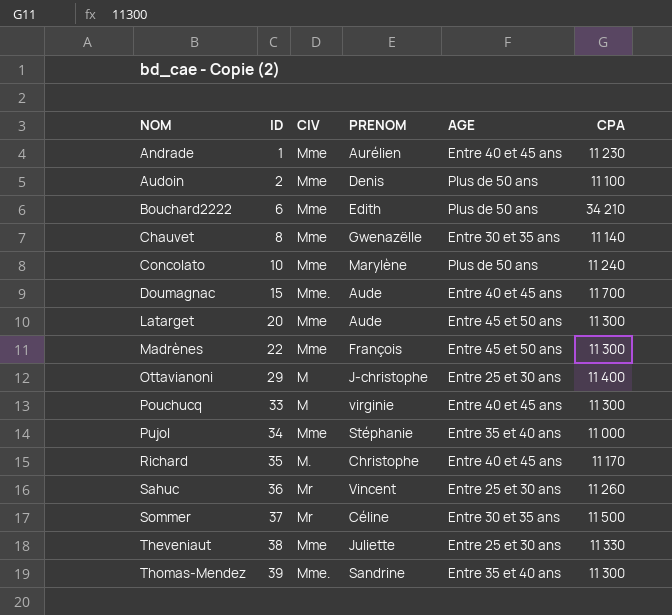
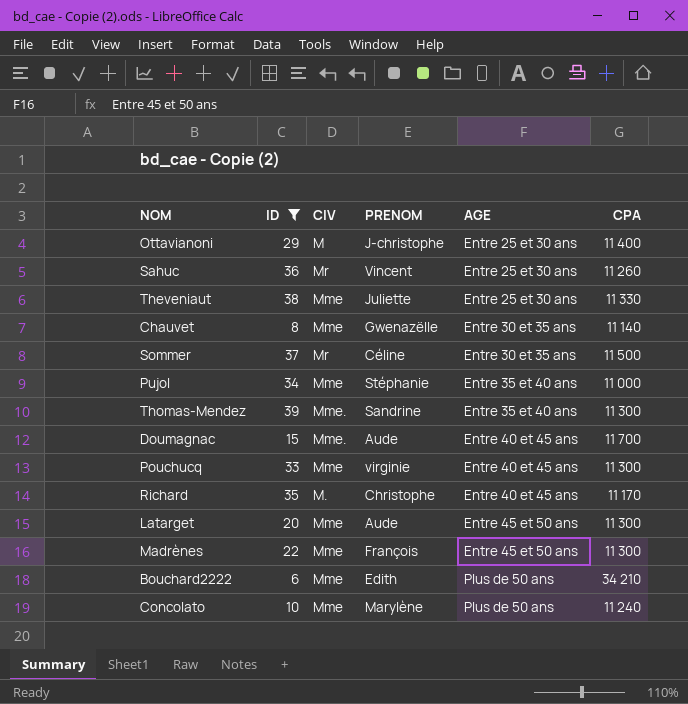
filter: none -> ID >= 6
row order: NOM ascending -> AGE ascending
Pouchucq | CIV: M -> Mme

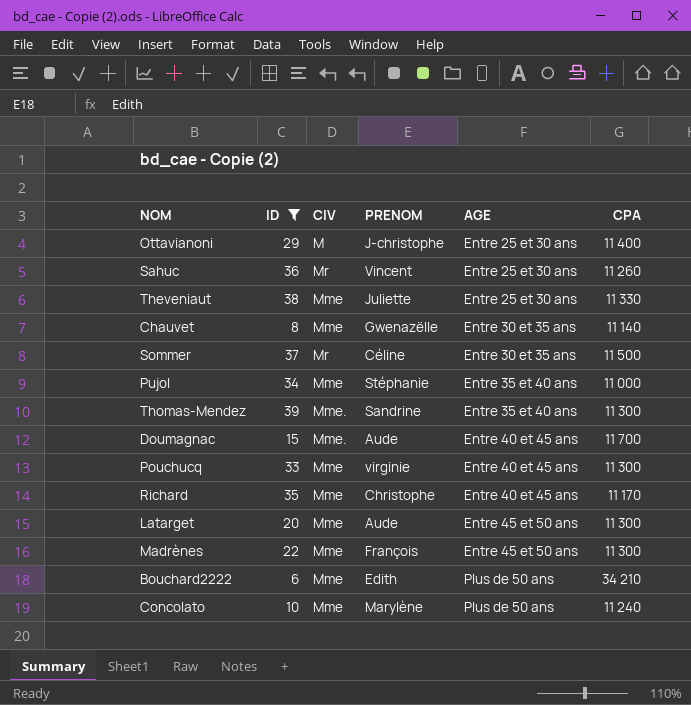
Richard | CIV: M. -> Mme

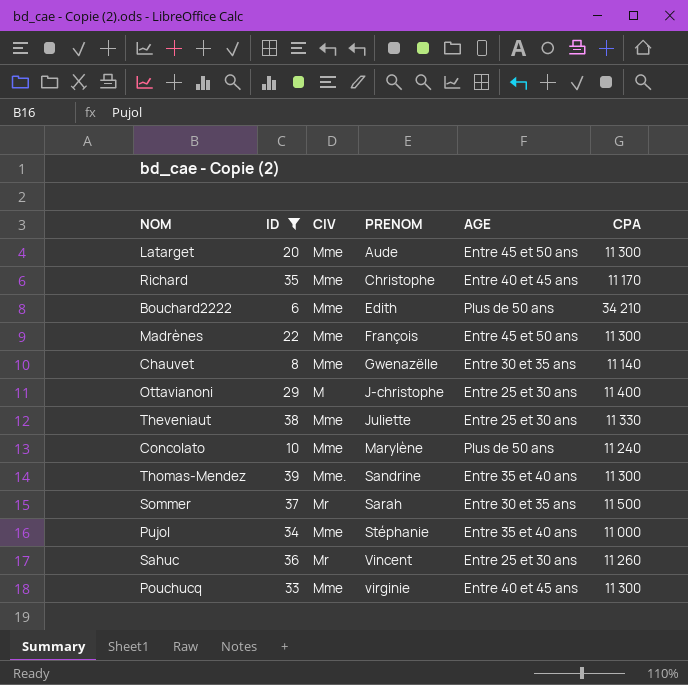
row order: AGE ascending -> PRENOM ascending
row Doumagnac: 15 | Mme. | Aude | Entre 40 et 45 ans | 11 700 -> none
Sommer | PRENOM: Céline -> Sarah

